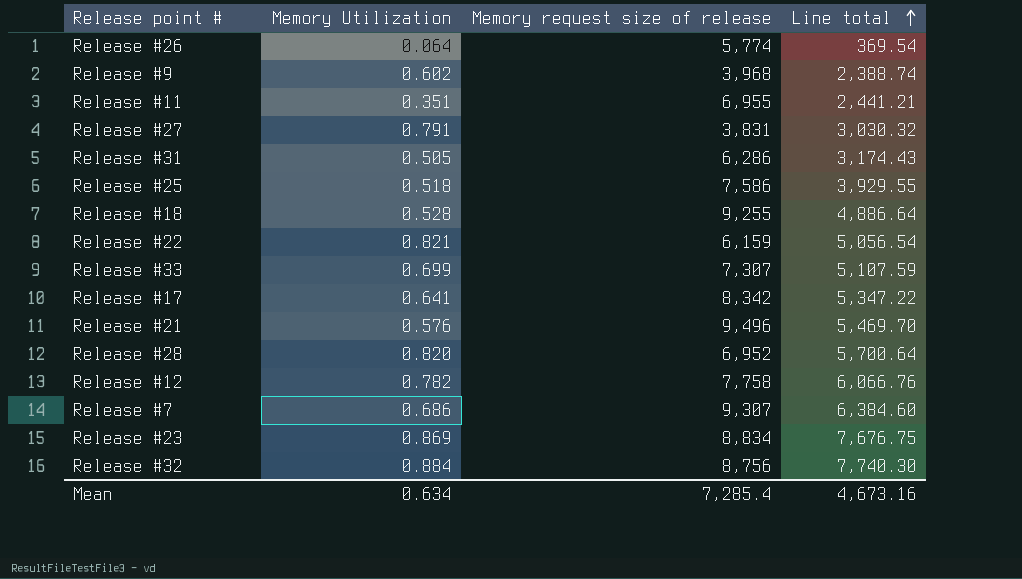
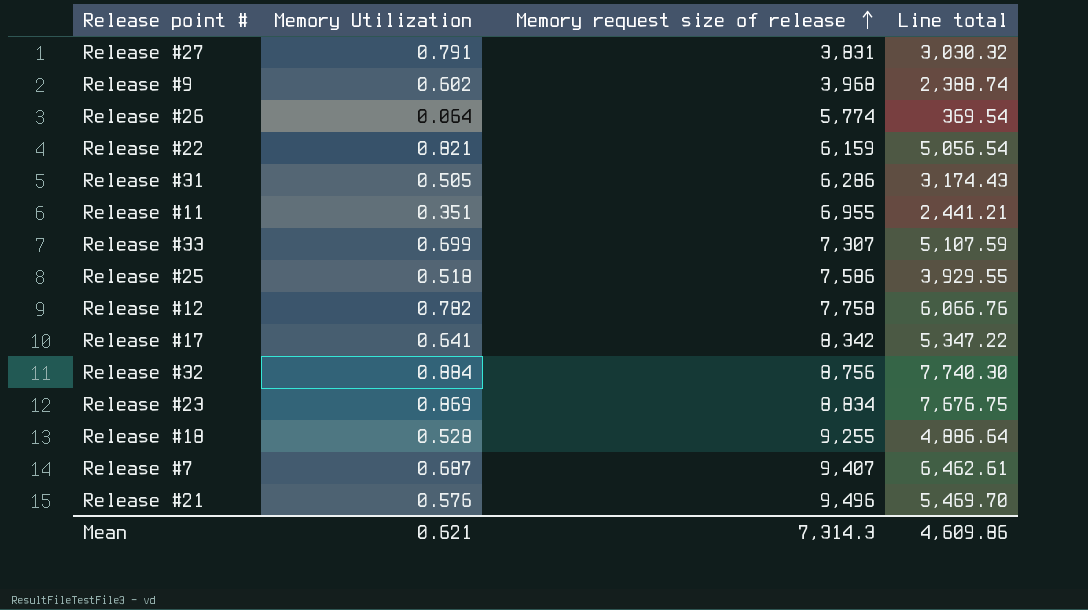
row order: Line total ascending -> Memory request size of release ascending
row Release #28: 0.820 | 6,952 | 5,700.64 -> none
Release #7 | Memory Utilization: 0.686 -> 0.687
Release #7 | Memory request size of release: 9,307 -> 9,407
Release #7 | Line total: 6,384.60 -> 6,462.61
Mean | Memory Utilization: 0.634 -> 0.621
Mean | Memory request size of release: 7,285.4 -> 7,314.3
Mean | Line total: 4,673.16 -> 4,609.86

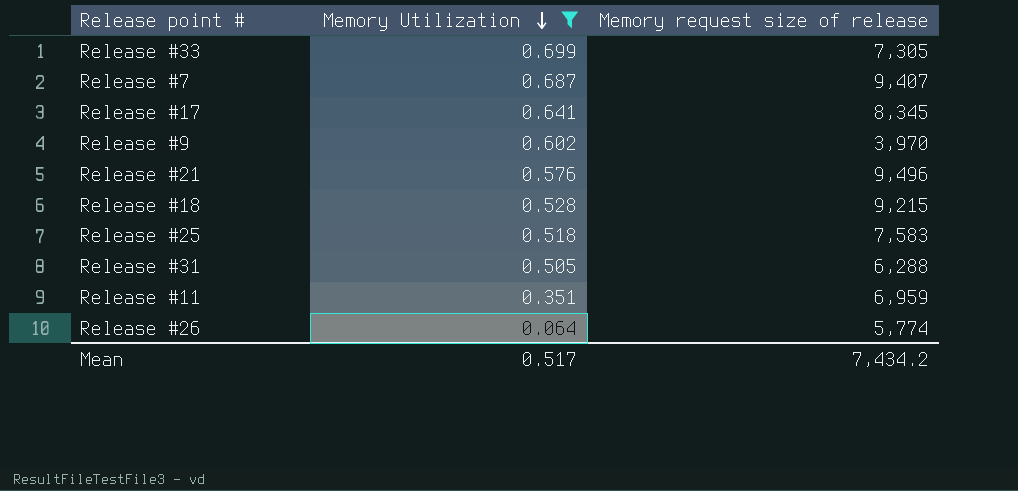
filter: none -> Memory Utilization <= 0.699
row order: Memory request size of release ascending -> Memory Utilization descending
column Line total | formula: [Memory Utilization] * [Memory request size of release] -> none
Release #33 | Memory request size of release: 7,307 -> 7,305
Release #17 | Memory request size of release: 8,342 -> 8,345
Release #9 | Memory request size of release: 3,968 -> 3,970
Release #18 | Memory request size of release: 9,255 -> 9,215
Release #25 | Memory request size of release: 7,586 -> 7,583
Release #31 | Memory request size of release: 6,286 -> 6,288
Release #11 | Memory request size of release: 6,955 -> 6,959
Mean | Memory Utilization: 0.621 -> 0.517
Mean | Memory request size of release: 7,314.3 -> 7,434.2

